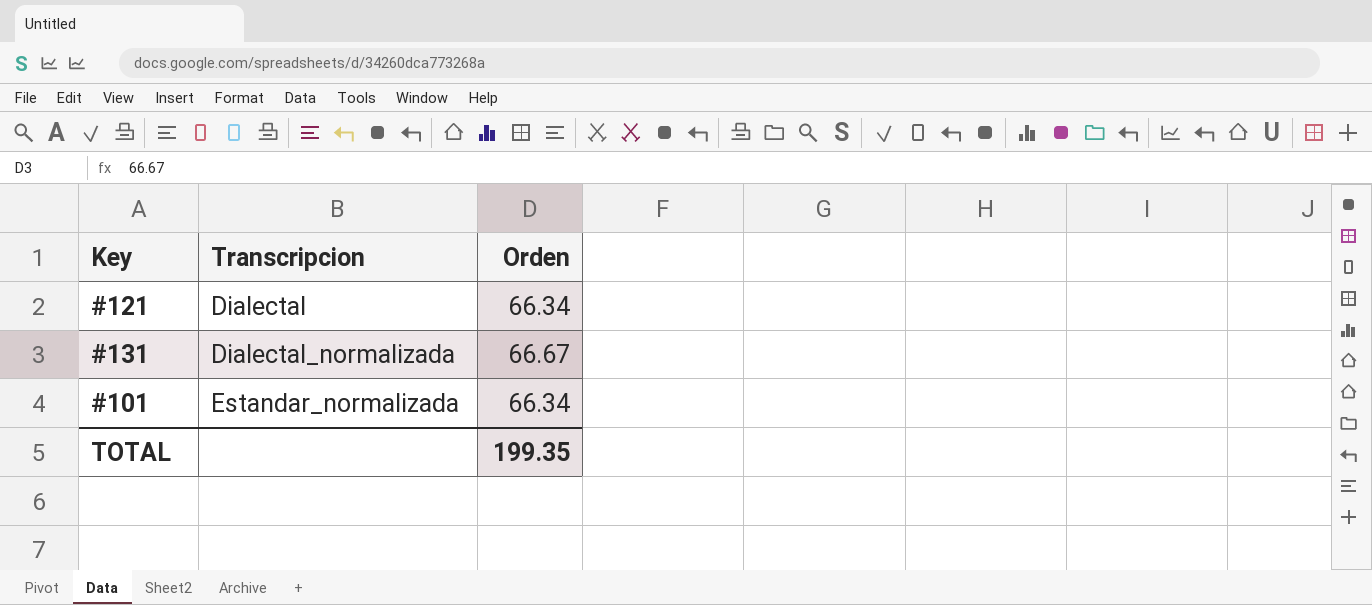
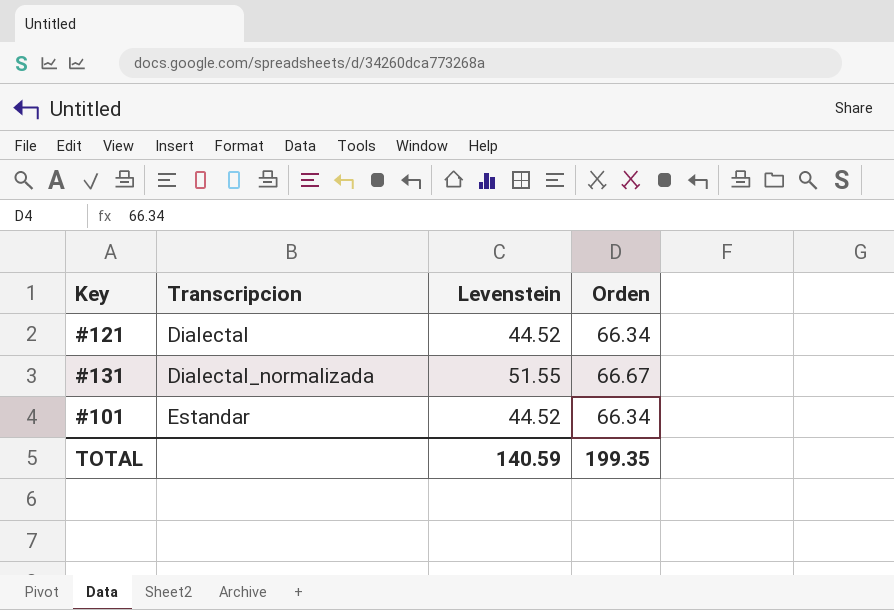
column Levenstein | position: none -> 3
#101 | Transcripcion: Estandar_normalizada -> Estandar

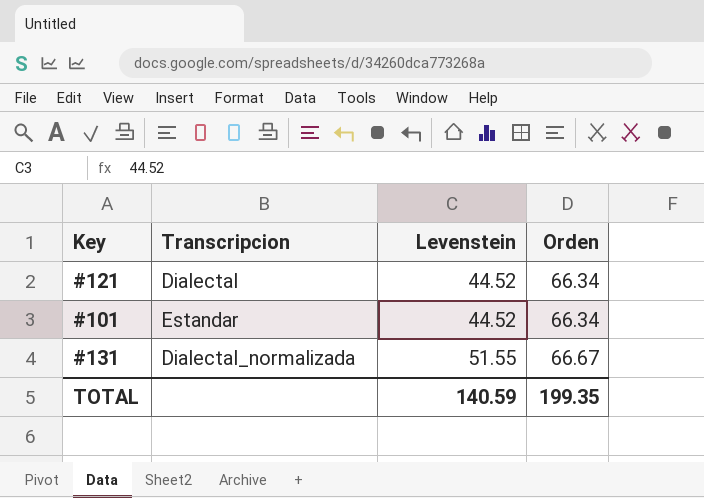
row order: Transcripcion ascending -> Levenstein ascending

